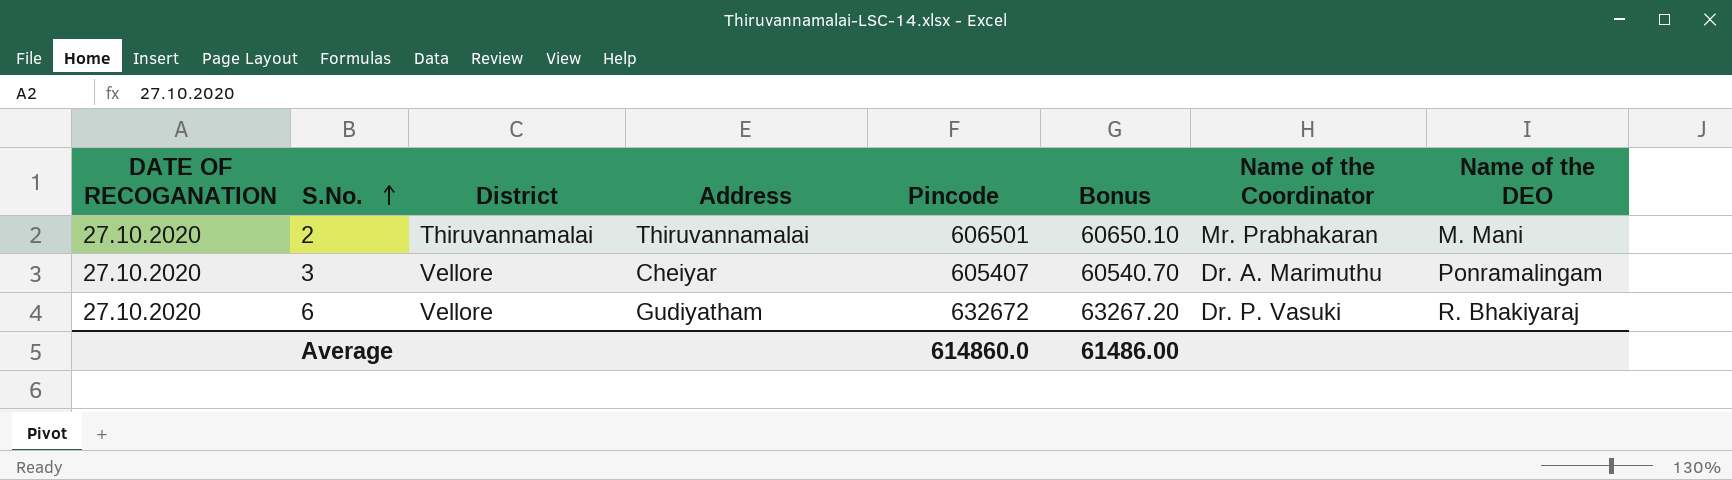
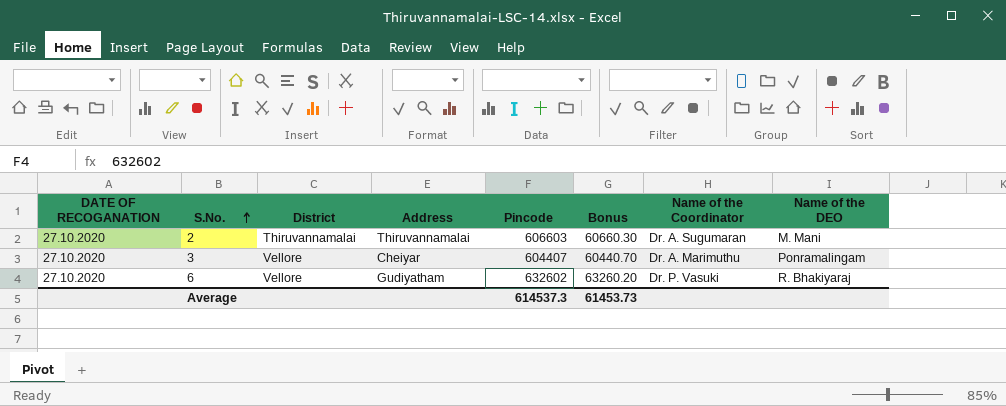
2 | Pincode: 606501 -> 606603
2 | Bonus: 60650.10 -> 60660.30
2 | Name of the Coordinator: Mr. Prabhakaran -> Dr. A. Sugumaran
3 | Pincode: 605407 -> 604407
3 | Bonus: 60540.70 -> 60440.70
6 | Pincode: 632672 -> 632602
6 | Bonus: 63267.20 -> 63260.20
Average | Pincode: 614860.0 -> 614537.3
Average | Bonus: 61486.00 -> 61453.73

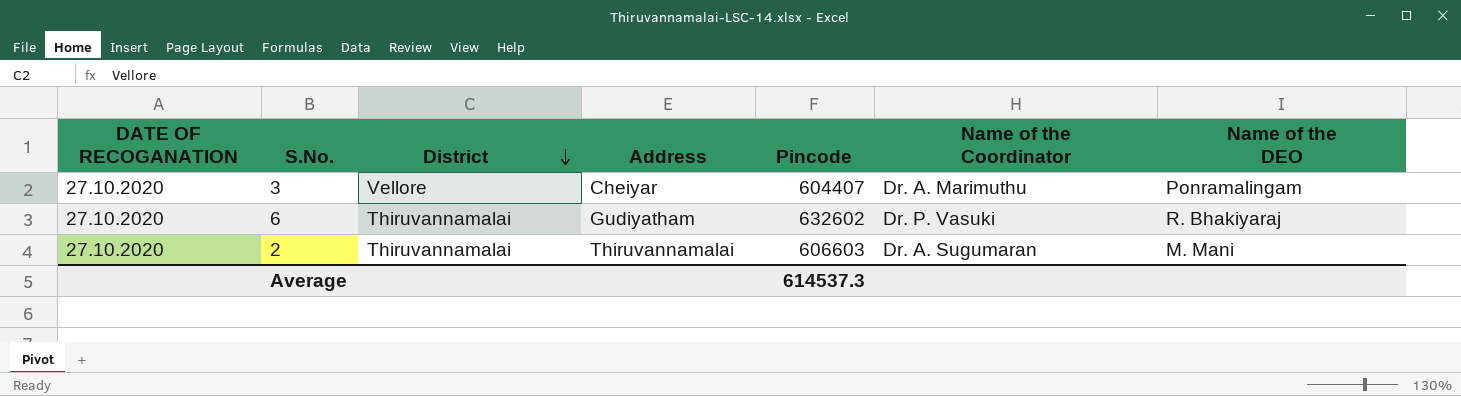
row order: S.No. ascending -> District descending
column Bonus | formula: [Pincode] * 0.1 -> none
6 | District: Vellore -> Thiruvannamalai

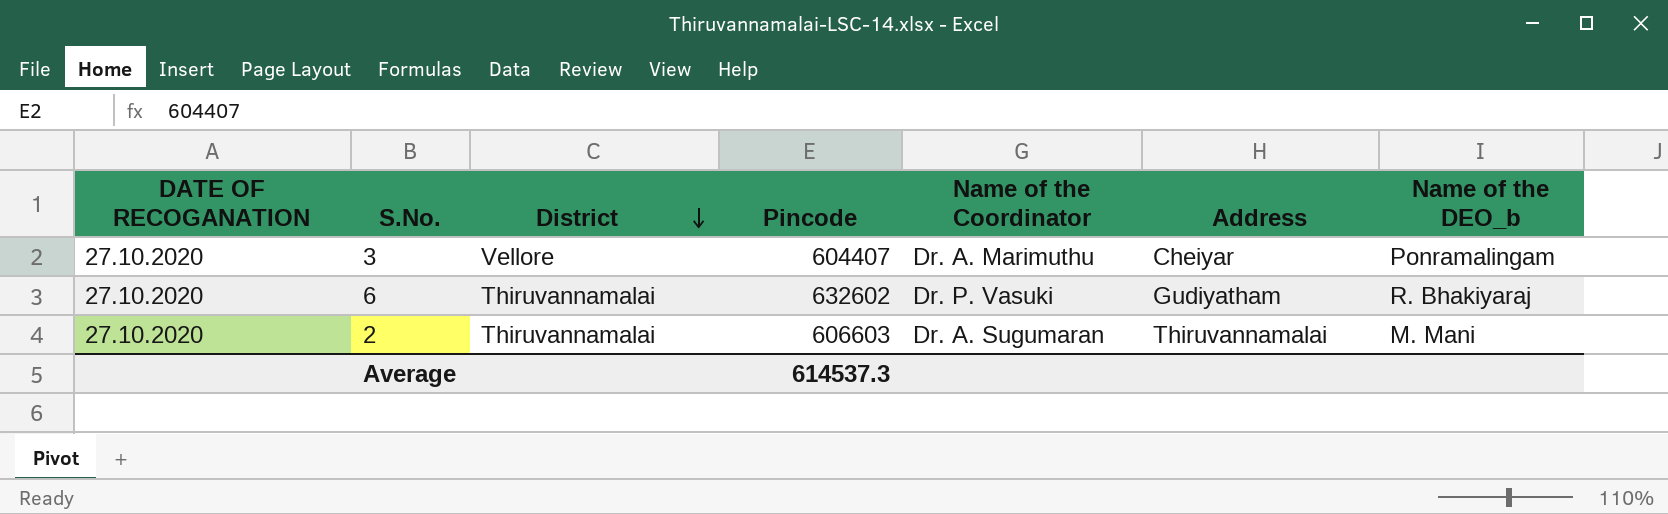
column Address | position: 4 -> 6
column name: Name of the DEO -> Name of the DEO_b

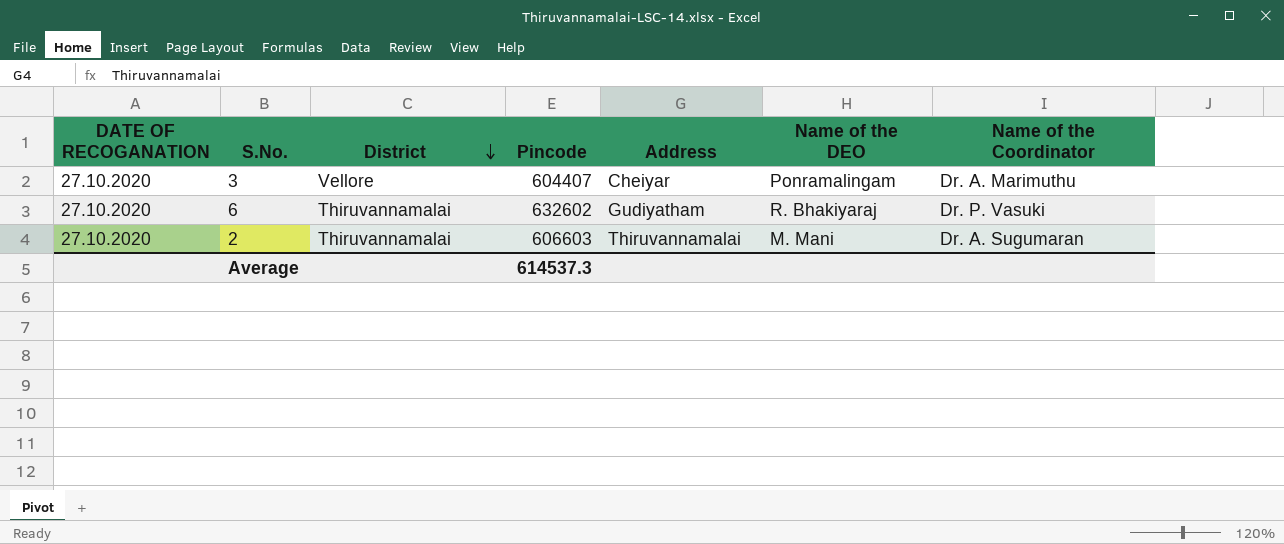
column name: Name of the DEO_b -> Name of the DEO
column Name of the Coordinator | position: 5 -> 7

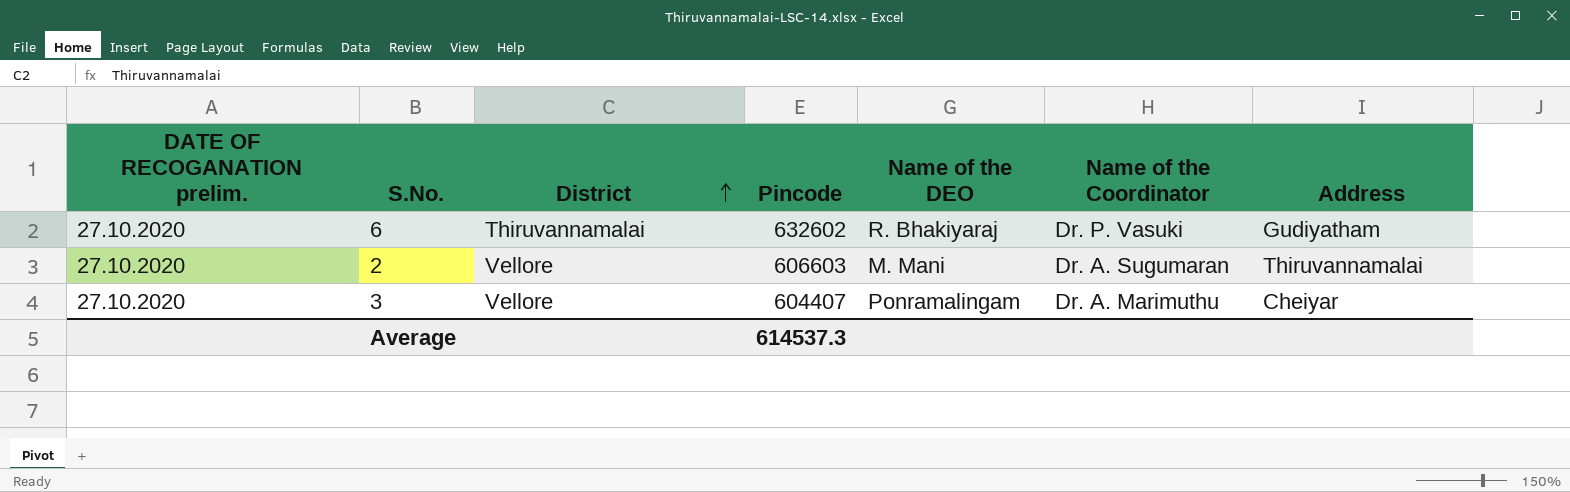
row order: District descending -> District ascending
column name: DATE OF RECOGANATION -> DATE OF RECOGANATION prelim.
column Address | position: 5 -> 7
2 | District: Thiruvannamalai -> Vellore

